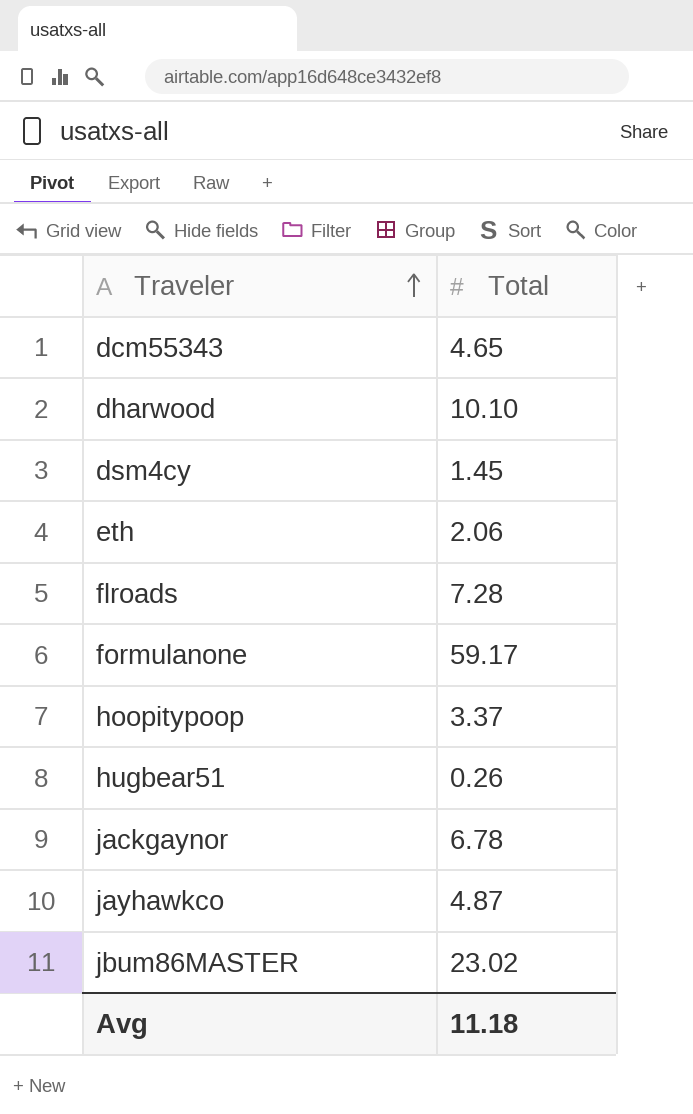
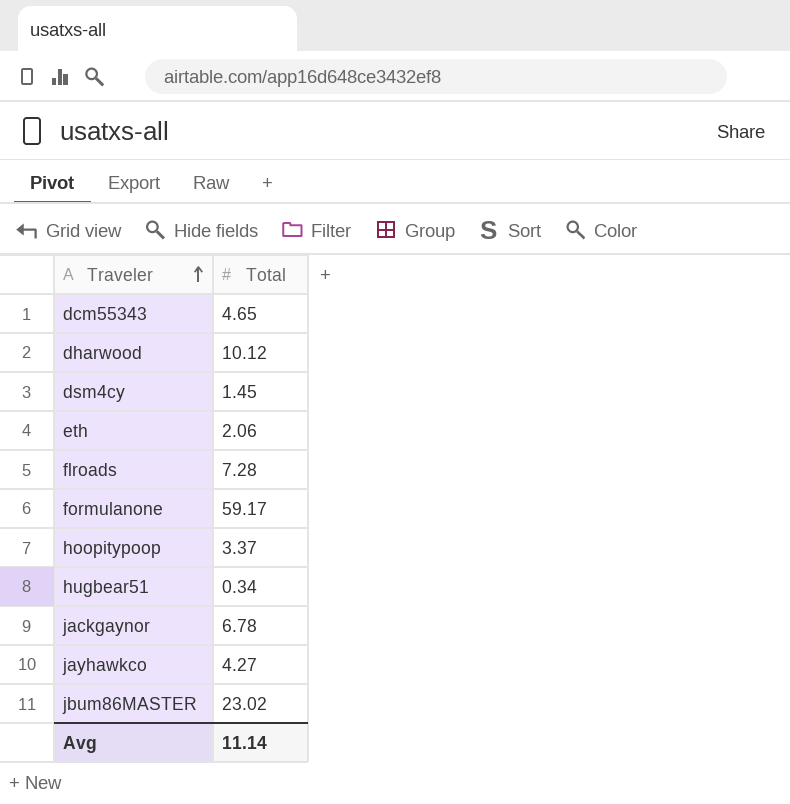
dharwood | Total: 10.10 -> 10.12
hugbear51 | Total: 0.26 -> 0.34
jayhawkco | Total: 4.87 -> 4.27
Avg | Total: 11.18 -> 11.14

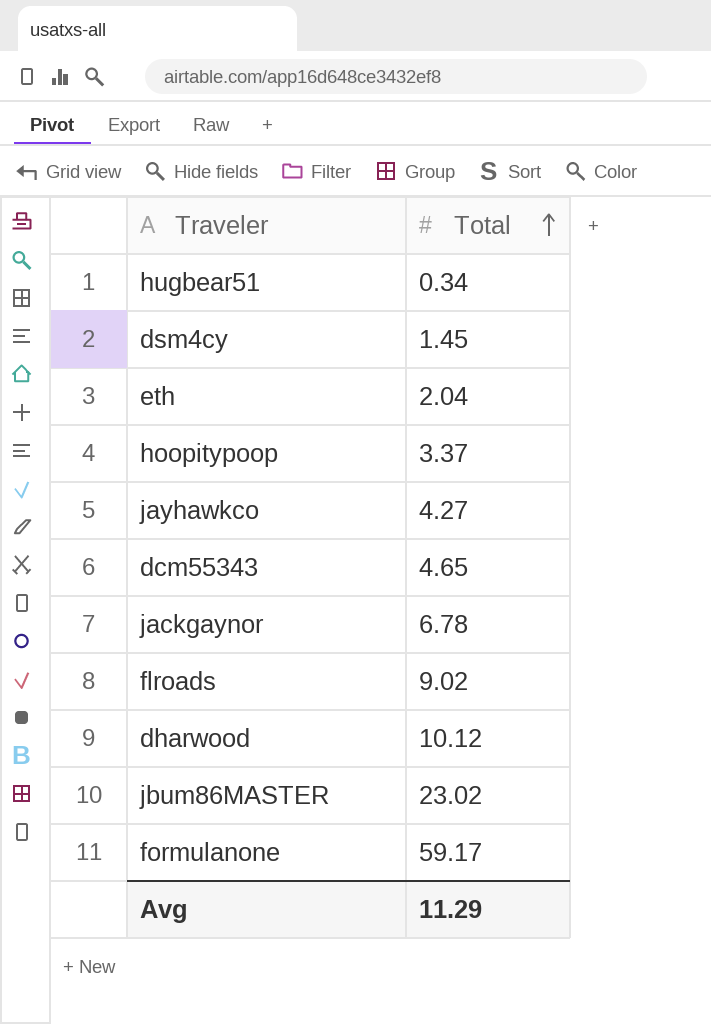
row order: Traveler ascending -> Total ascending
eth | Total: 2.06 -> 2.04
flroads | Total: 7.28 -> 9.02
Avg | Total: 11.14 -> 11.29

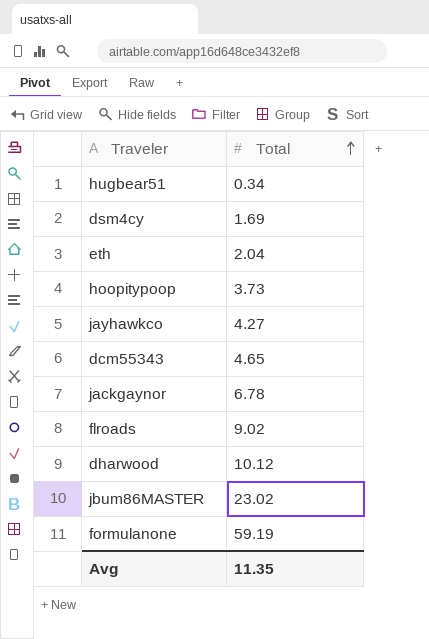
dsm4cy | Total: 1.45 -> 1.69
hoopitypoop | Total: 3.37 -> 3.73
formulanone | Total: 59.17 -> 59.19
Avg | Total: 11.29 -> 11.35

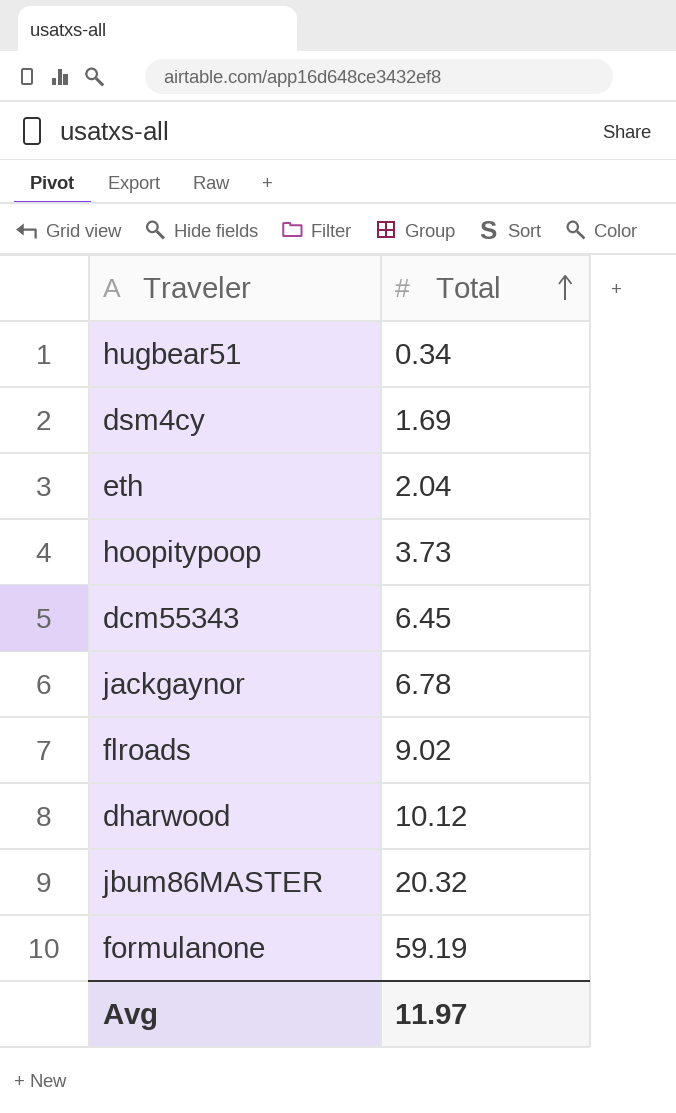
row jayhawkco: 4.27 -> none
dcm55343 | Total: 4.65 -> 6.45
jbum86MASTER | Total: 23.02 -> 20.32
Avg | Total: 11.35 -> 11.97

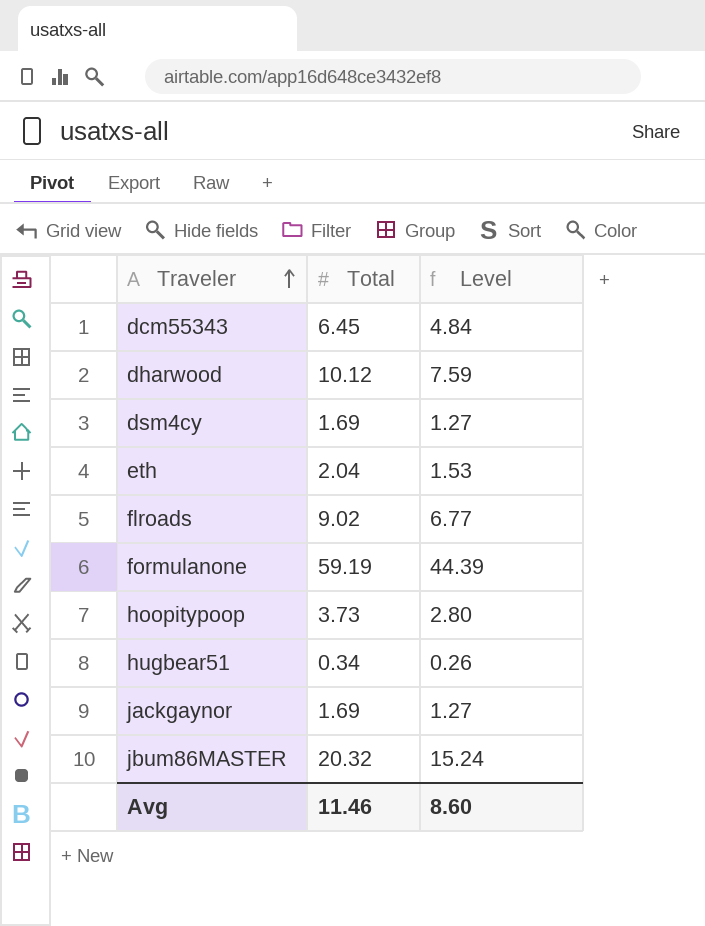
row order: Total ascending -> Traveler ascending
column Level | formula: none -> [Total] * 0.75
jackgaynor | Total: 6.78 -> 1.69
Avg | Total: 11.97 -> 11.46

